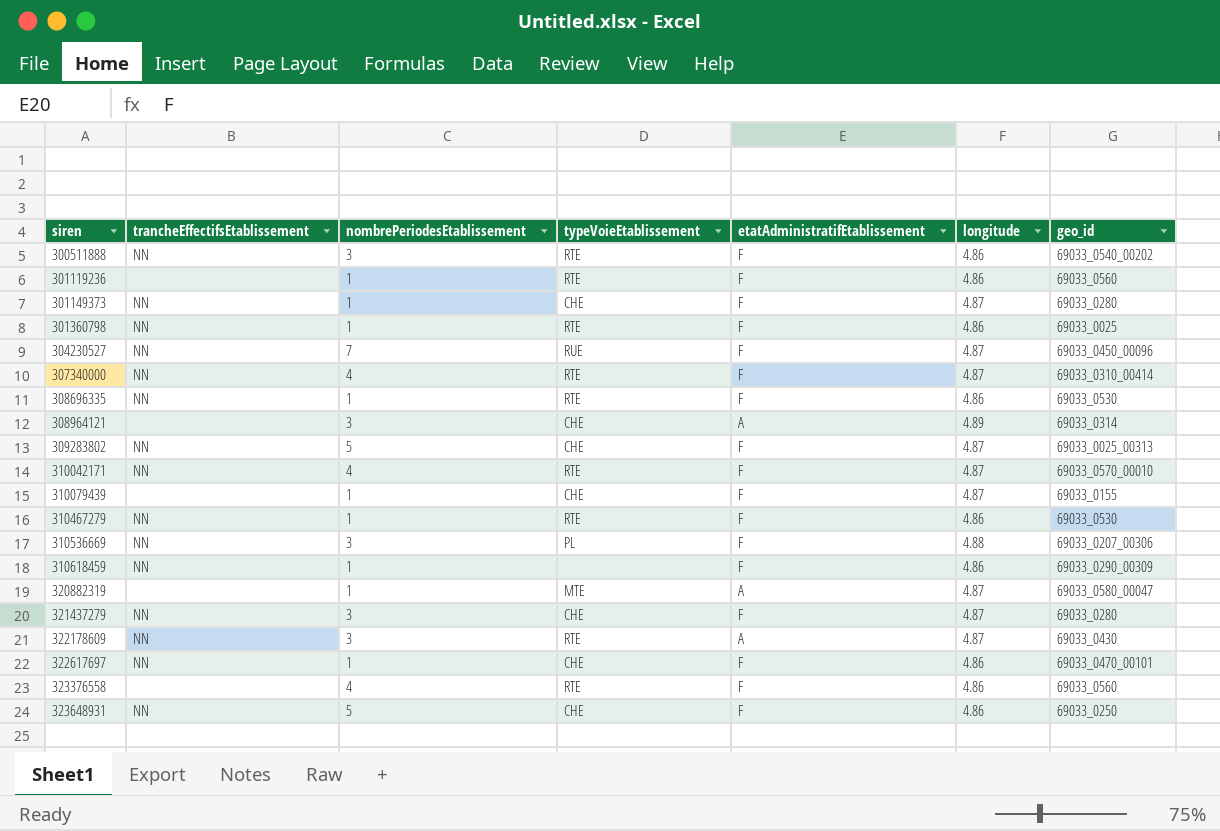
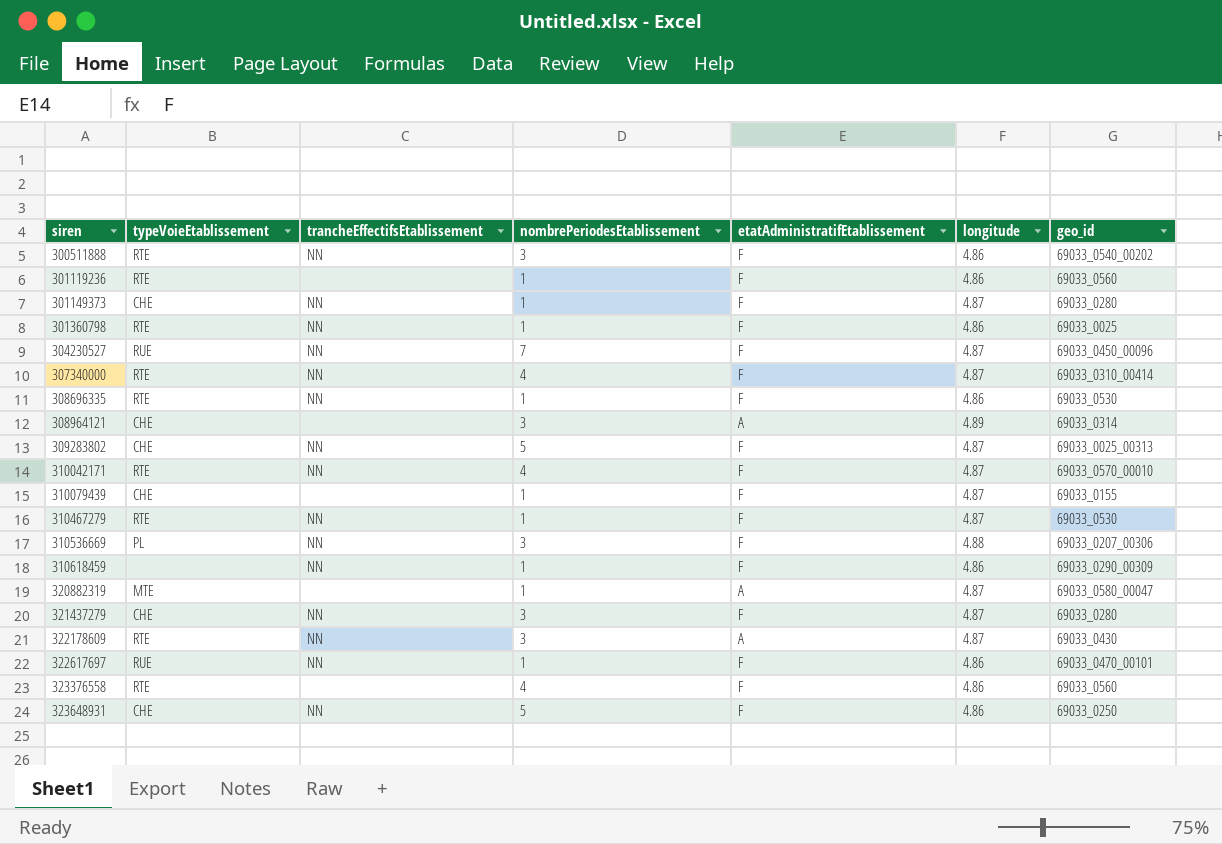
column typeVoieEtablissement | position: 4 -> 2
310467279 | longitude: 4.86 -> 4.87
322617697 | typeVoieEtablissement: CHE -> RUE

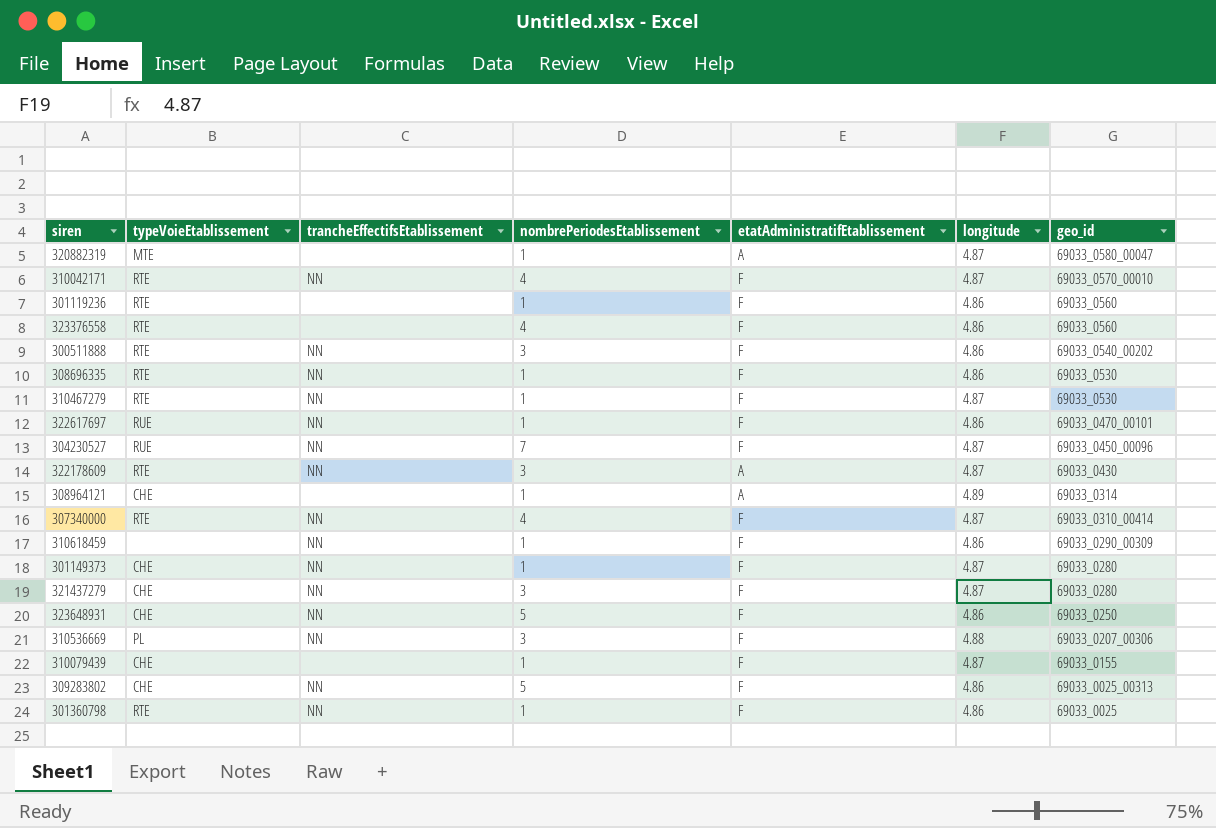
row order: siren ascending -> geo_id descending
308964121 | nombrePeriodesEtablissement: 3 -> 1
309283802 | longitude: 4.87 -> 4.86

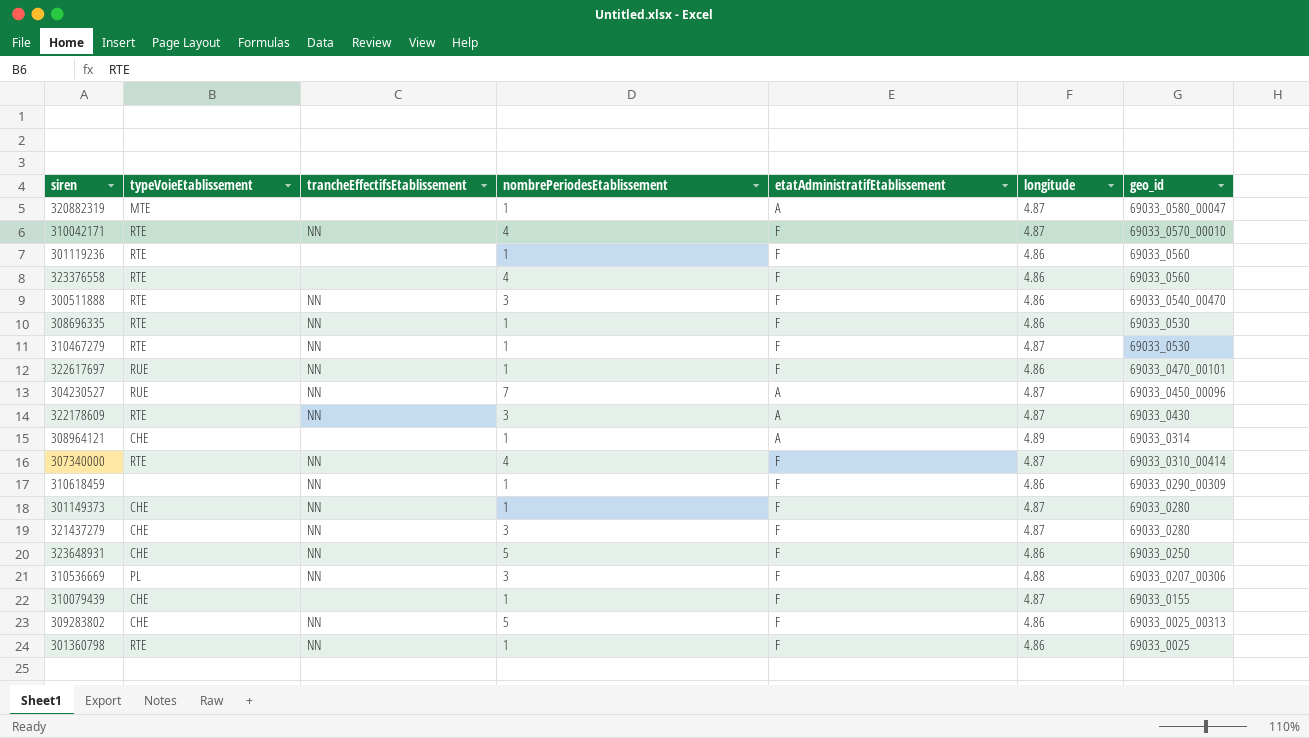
300511888 | geo_id: 69033_0540_00202 -> 69033_0540_00470
304230527 | etatAdministratifEtablissement: F -> A

